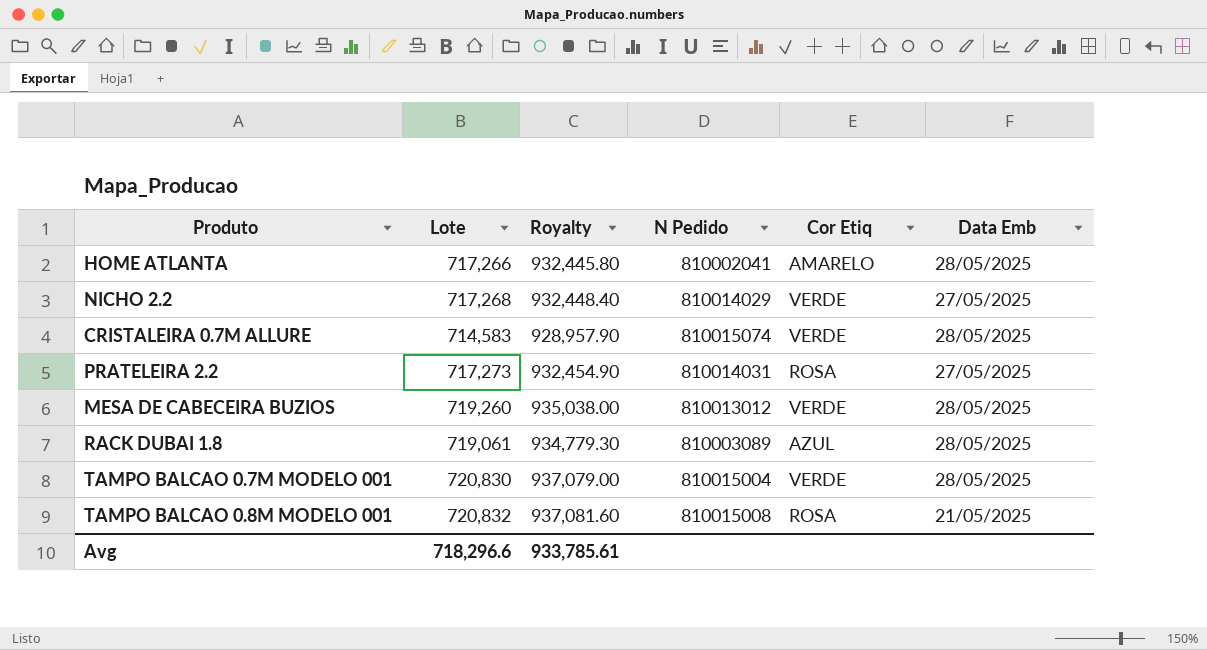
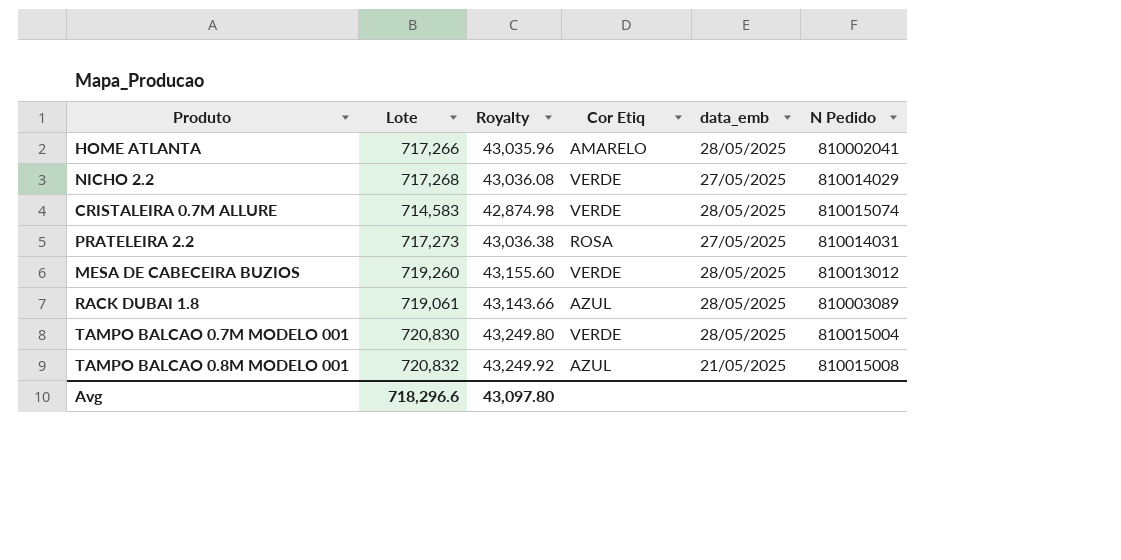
column Royalty | formula: [Lote] * 1.3 -> [Lote] * 0.06
column name: Data Emb -> data_emb
column N Pedido | position: 4 -> 6
TAMPO BALCAO 0.8M MODELO 001 | Cor Etiq: ROSA -> AZUL
Avg | Royalty: 933,785.61 -> 43,097.80

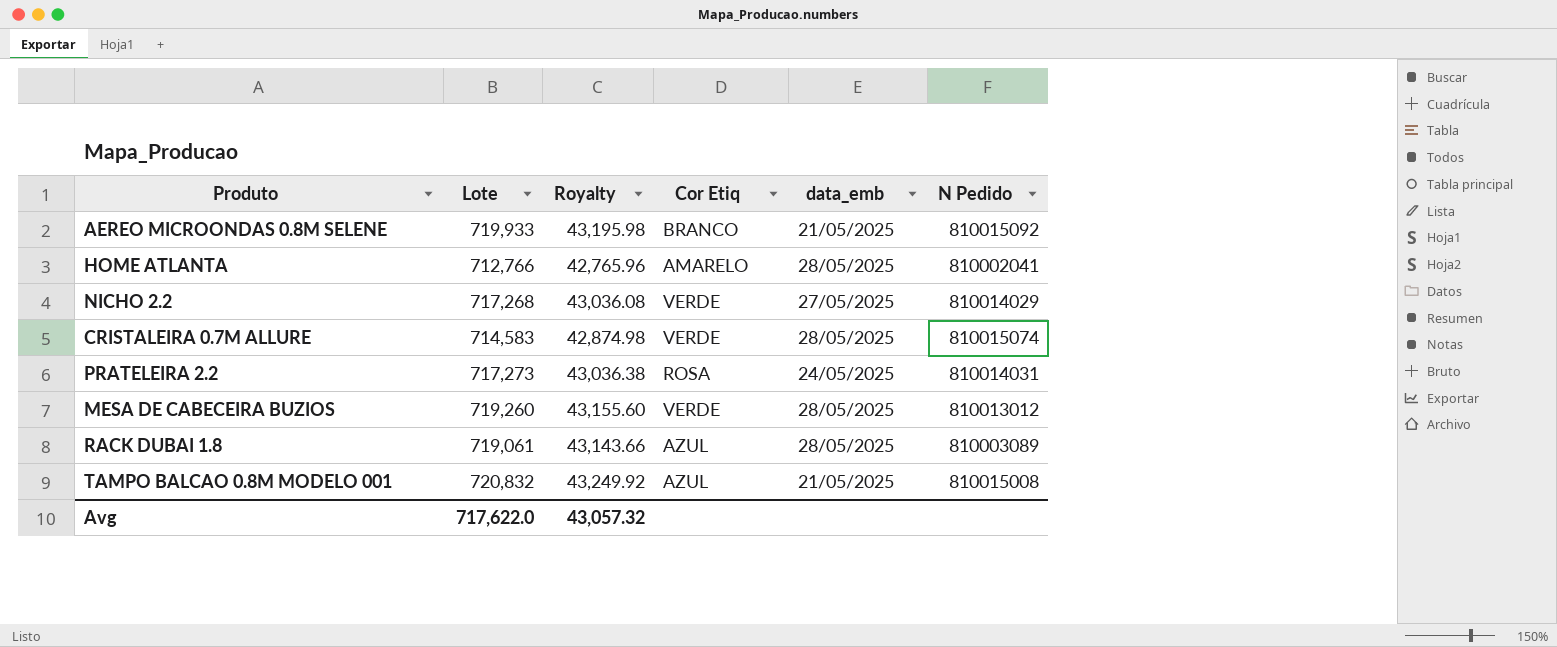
row TAMPO BALCAO 0.7M MODELO 001: 720,830 | 43,249.80 | VERDE | 28/05/2025 | 810015004 -> none
row AEREO MICROONDAS 0.8M SELENE: none -> 719,933 | 43,195.98 | BRANCO | 21/05/2025 | 810015092
HOME ATLANTA | Lote: 717,266 -> 712,766
HOME ATLANTA | Royalty: 43,035.96 -> 42,765.96
PRATELEIRA 2.2 | data_emb: 27/05/2025 -> 24/05/2025
Avg | Lote: 718,296.6 -> 717,622.0
Avg | Royalty: 43,097.80 -> 43,057.32

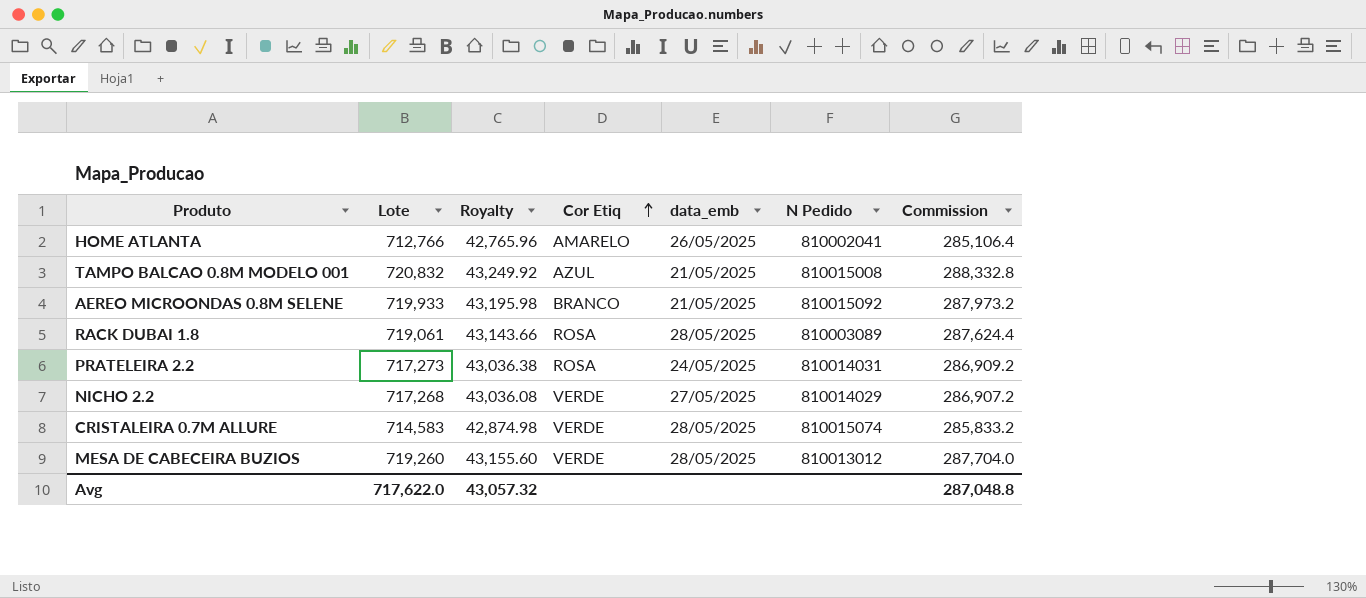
row order: none -> Cor Etiq ascending
column Commission | formula: none -> [Lote] * 0.4
HOME ATLANTA | data_emb: 28/05/2025 -> 26/05/2025
RACK DUBAI 1.8 | Cor Etiq: AZUL -> ROSA

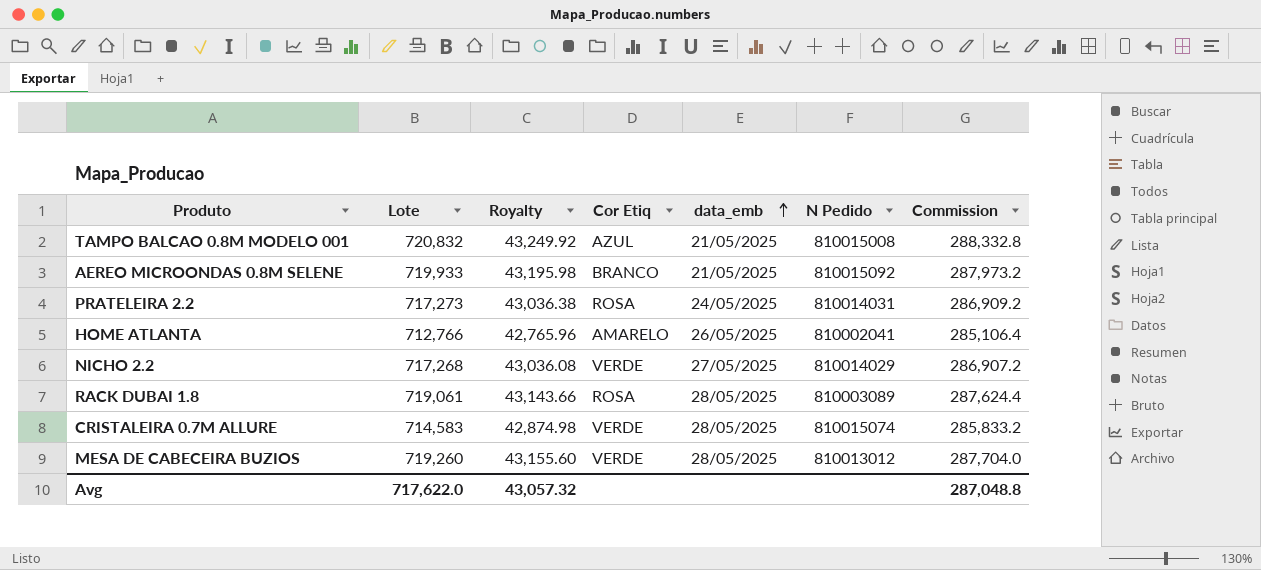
row order: Cor Etiq ascending -> data_emb ascending

